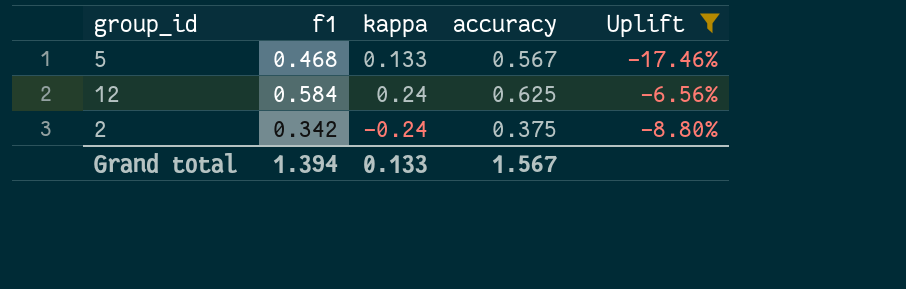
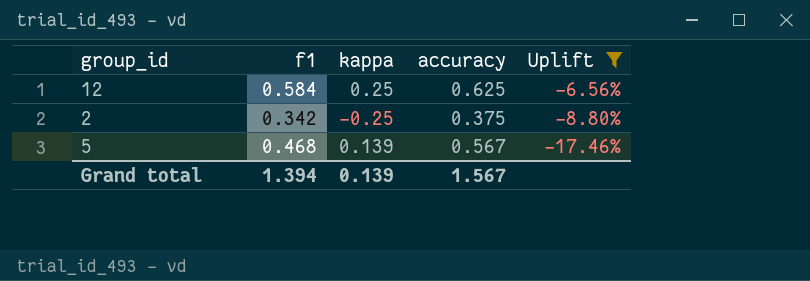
row order: none -> Uplift descending
12 | kappa: 0.24 -> 0.25
2 | kappa: -0.24 -> -0.25
5 | kappa: 0.133 -> 0.139
Grand total | kappa: 0.133 -> 0.139

